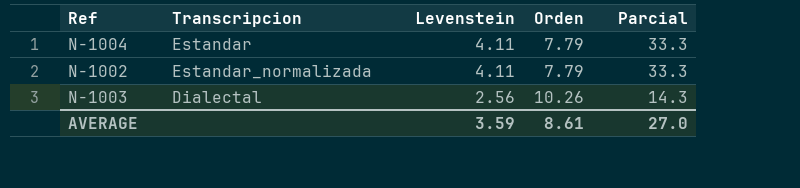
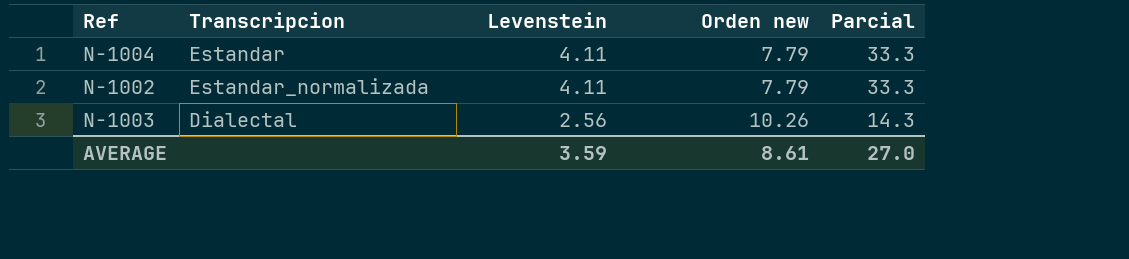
column name: Orden -> Orden new

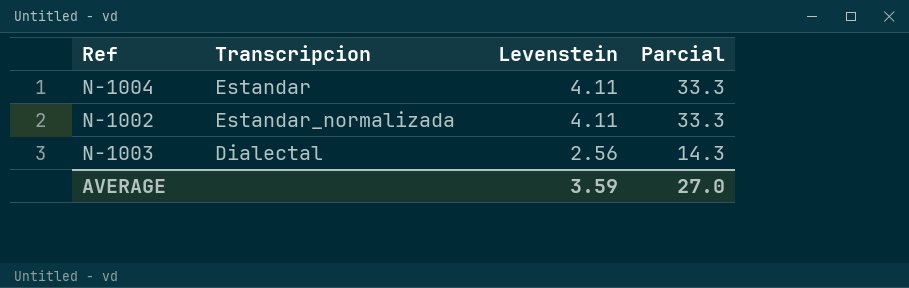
column Orden new | position: 4 -> none

